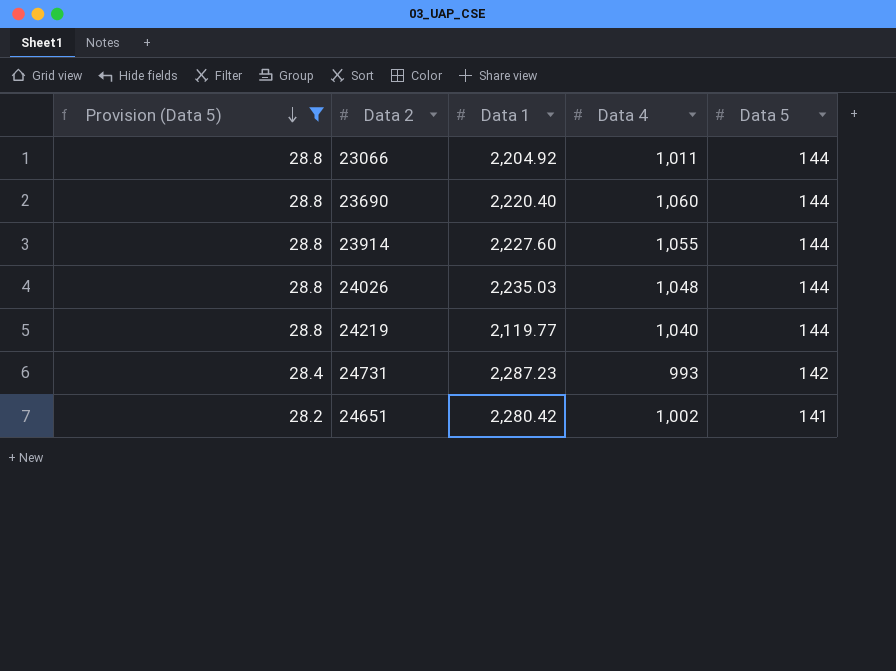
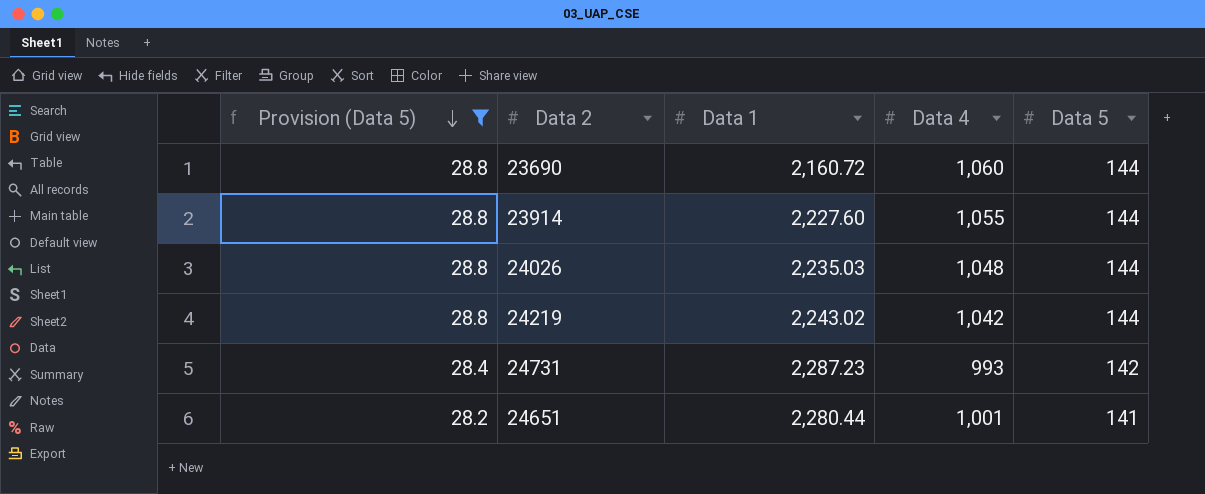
row 23066: 28.8 | 2,204.92 | 1,011 | 144 -> none
23690 | Data 1: 2,220.40 -> 2,160.72
24219 | Data 1: 2,119.77 -> 2,243.02
24219 | Data 4: 1,040 -> 1,042
24651 | Data 1: 2,280.42 -> 2,280.44
24651 | Data 4: 1,002 -> 1,001

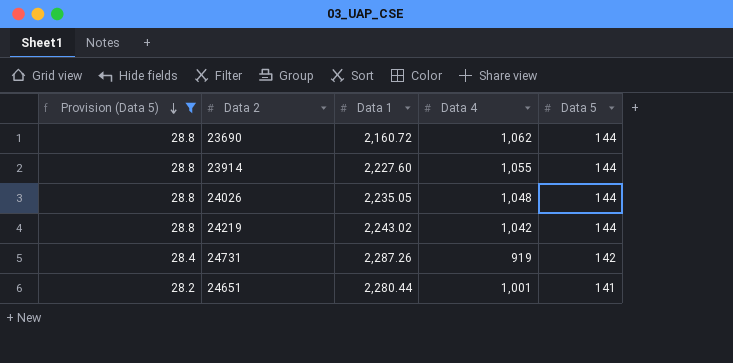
23690 | Data 4: 1,060 -> 1,062
24026 | Data 1: 2,235.03 -> 2,235.05
24731 | Data 1: 2,287.23 -> 2,287.26
24731 | Data 4: 993 -> 919

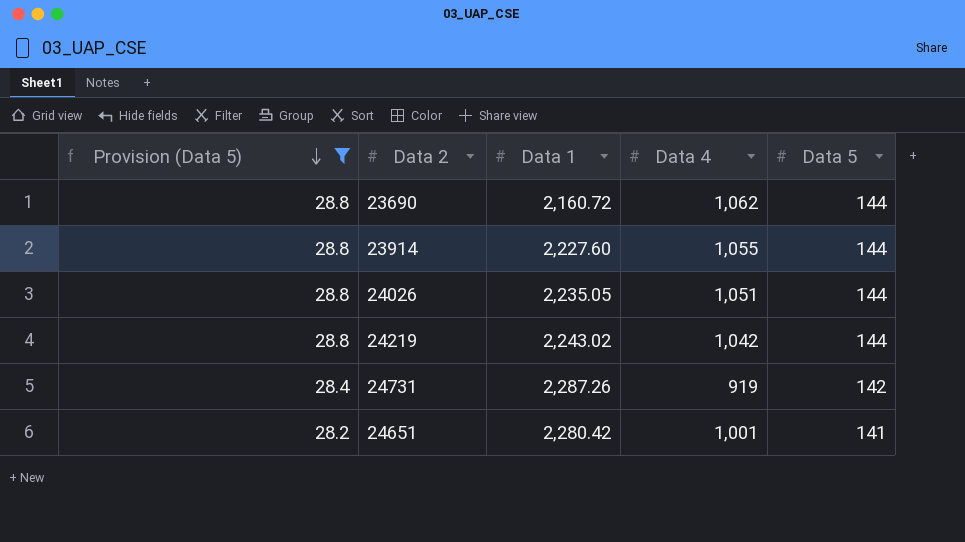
24026 | Data 4: 1,048 -> 1,051
24651 | Data 1: 2,280.44 -> 2,280.42

